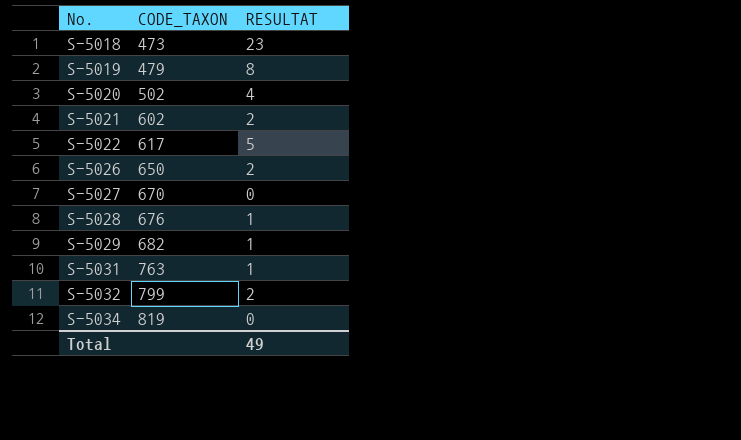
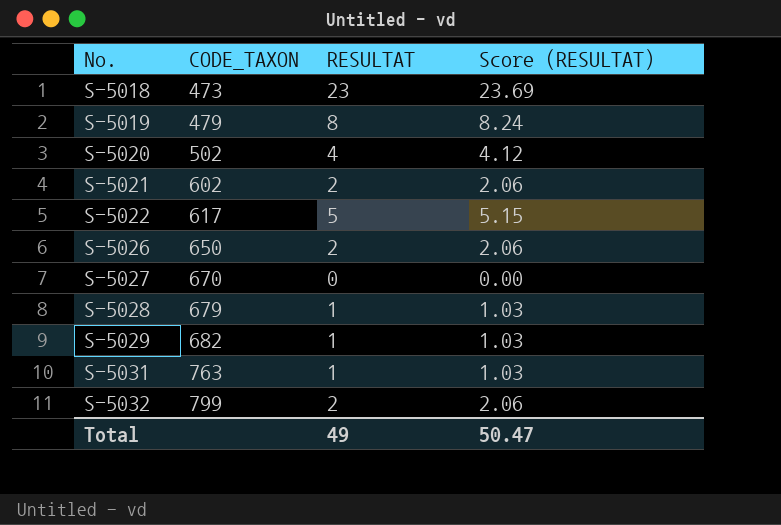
column Score (RESULTAT) | formula: none -> [RESULTAT] * 1.03
row S-5034: 819 | 0 -> none
S-5028 | CODE_TAXON: 676 -> 679

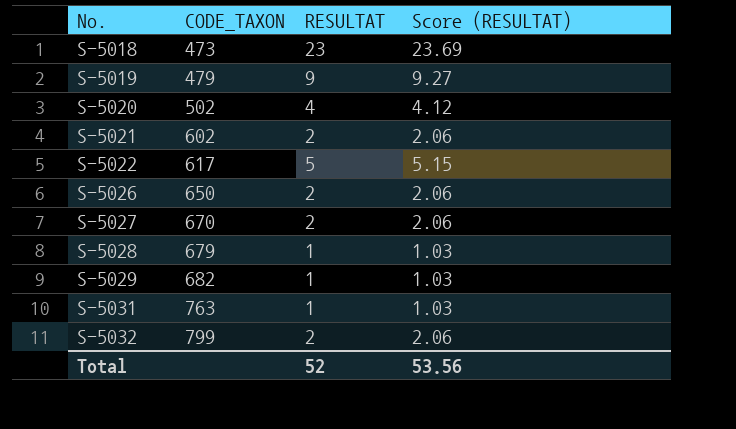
S-5019 | RESULTAT: 8 -> 9
S-5019 | Score (RESULTAT): 8.24 -> 9.27
S-5027 | RESULTAT: 0 -> 2
S-5027 | Score (RESULTAT): 0.00 -> 2.06
Total | RESULTAT: 49 -> 52
Total | Score (RESULTAT): 50.47 -> 53.56

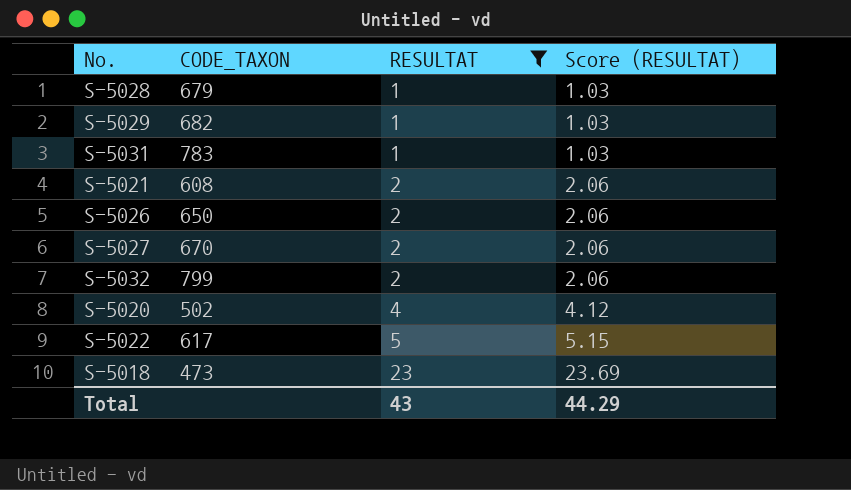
filter: none -> RESULTAT != 9
row order: No. ascending -> RESULTAT ascending
S-5031 | CODE_TAXON: 763 -> 783
S-5021 | CODE_TAXON: 602 -> 608
Total | RESULTAT: 52 -> 43
Total | Score (RESULTAT): 53.56 -> 44.29

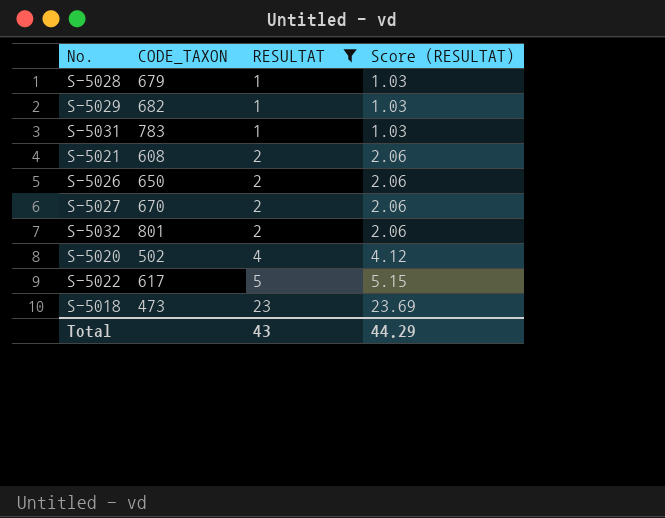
S-5032 | CODE_TAXON: 799 -> 801

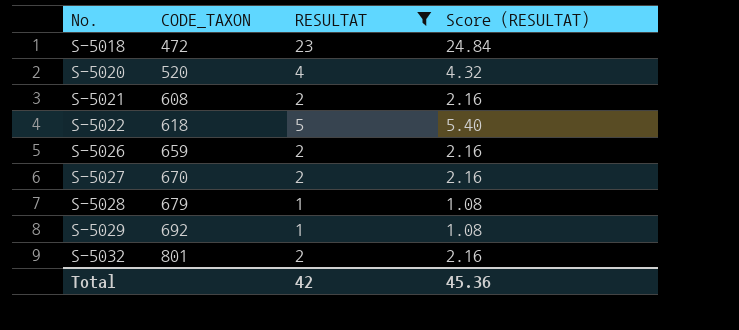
row order: RESULTAT ascending -> No. ascending
column Score (RESULTAT) | formula: [RESULTAT] * 1.03 -> [RESULTAT] * 1.08
row S-5031: 783 | 1 | 1.03 -> none
S-5018 | CODE_TAXON: 473 -> 472
S-5020 | CODE_TAXON: 502 -> 520
S-5022 | CODE_TAXON: 617 -> 618
S-5026 | CODE_TAXON: 650 -> 659
S-5029 | CODE_TAXON: 682 -> 692
Total | RESULTAT: 43 -> 42
Total | Score (RESULTAT): 44.29 -> 45.36

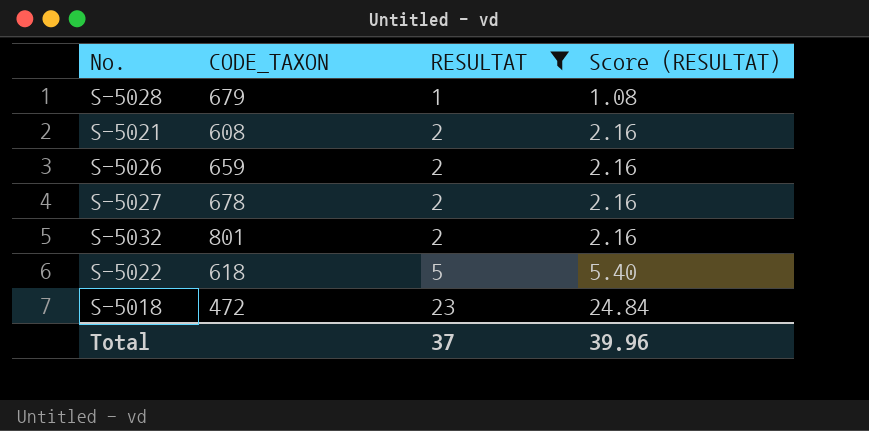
row order: No. ascending -> RESULTAT ascending
row S-5020: 520 | 4 | 4.32 -> none
row S-5029: 692 | 1 | 1.08 -> none
S-5027 | CODE_TAXON: 670 -> 678
Total | RESULTAT: 42 -> 37
Total | Score (RESULTAT): 45.36 -> 39.96

